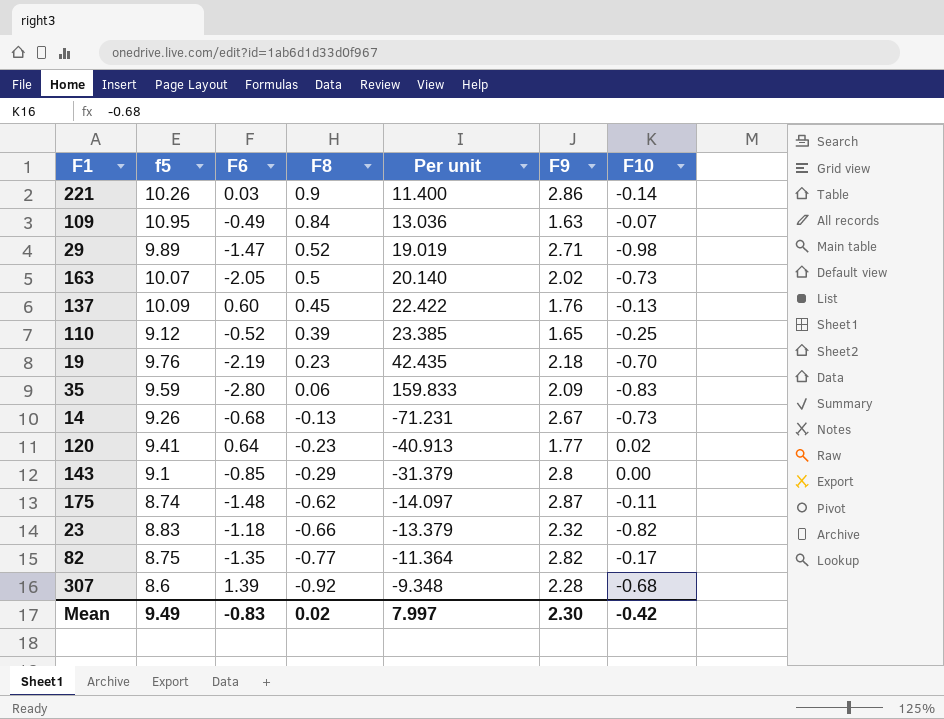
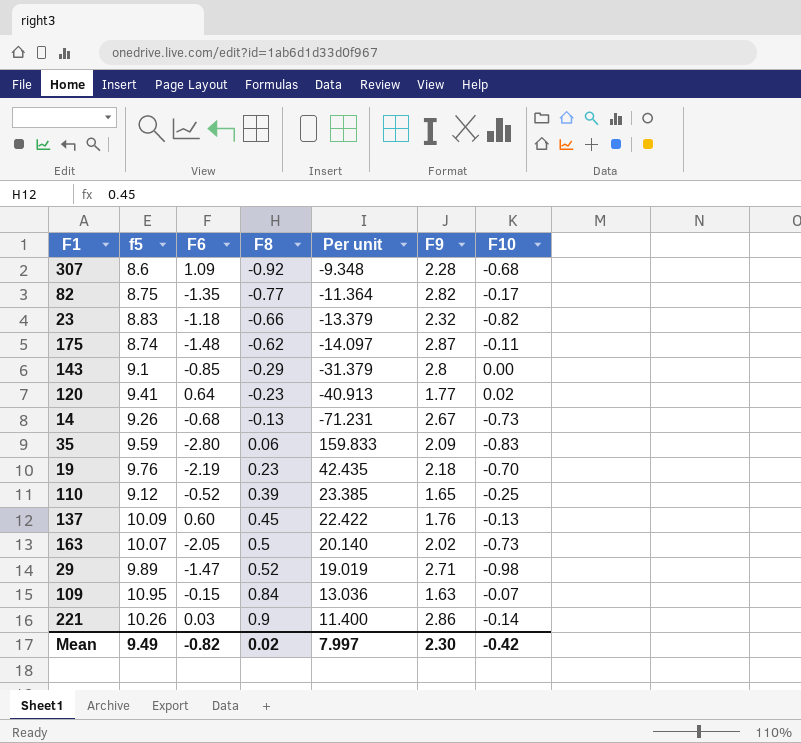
row order: F8 descending -> F8 ascending
307 | F6: 1.39 -> 1.09
109 | F6: -0.49 -> -0.15
Mean | F6: -0.83 -> -0.82

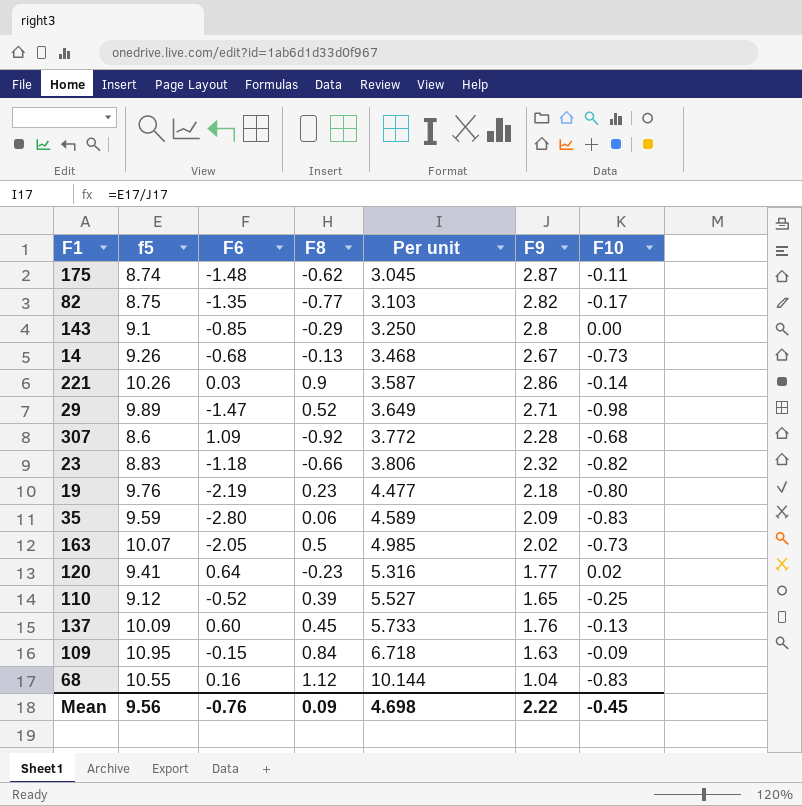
row order: F8 ascending -> Per unit ascending
column Per unit | formula: [f5] / [F8] -> [f5] / [F9]
19 | F10: -0.70 -> -0.80
109 | F10: -0.07 -> -0.09
row 68: none -> 10.55 | 0.16 | 1.12 | 10.144 | 1.04 | -0.83
Mean | f5: 9.49 -> 9.56
Mean | F6: -0.82 -> -0.76
Mean | F8: 0.02 -> 0.09
Mean | Per unit: 7.997 -> 4.698
Mean | F9: 2.30 -> 2.22
Mean | F10: -0.42 -> -0.45

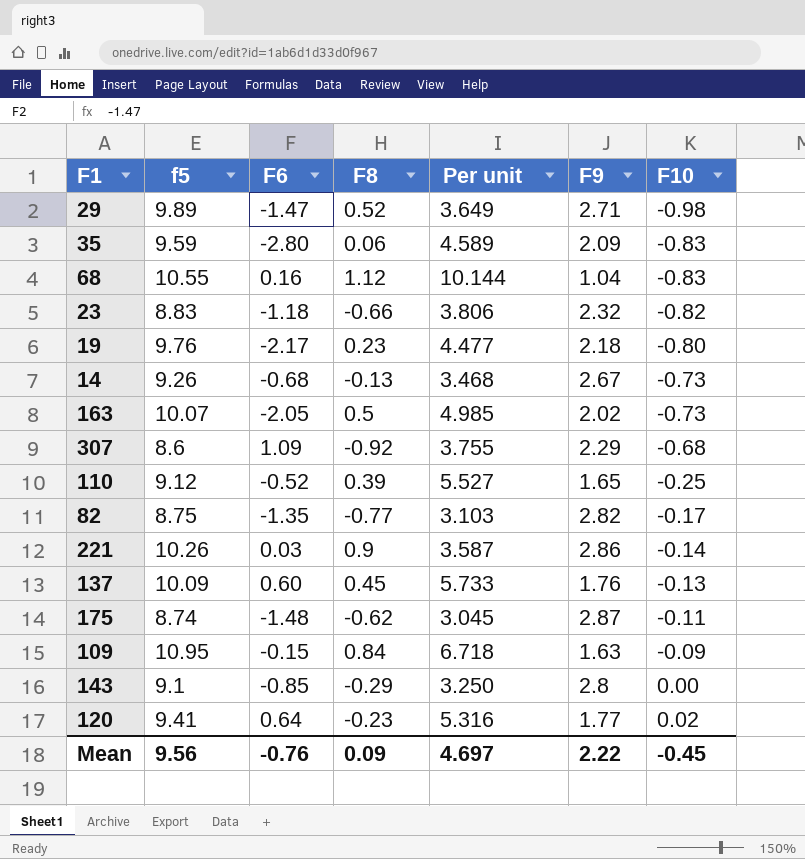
row order: Per unit ascending -> F10 ascending
19 | F6: -2.19 -> -2.17
307 | Per unit: 3.772 -> 3.755
307 | F9: 2.28 -> 2.29
Mean | Per unit: 4.698 -> 4.697

